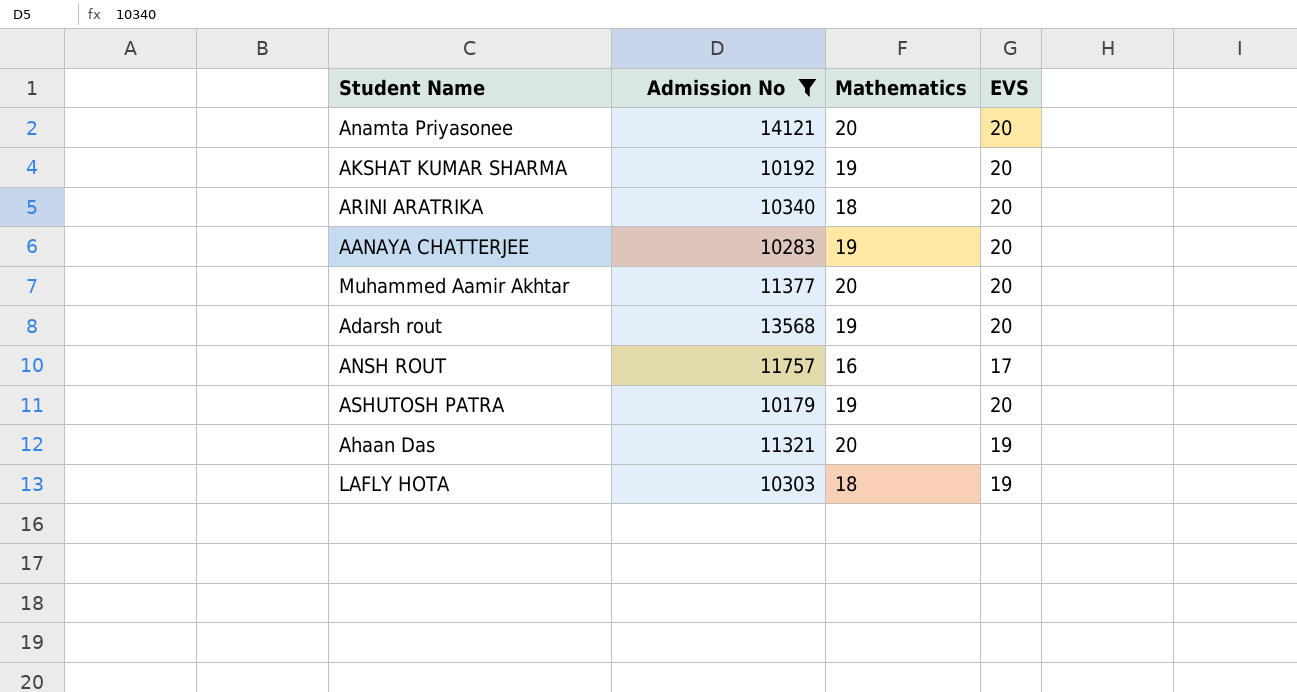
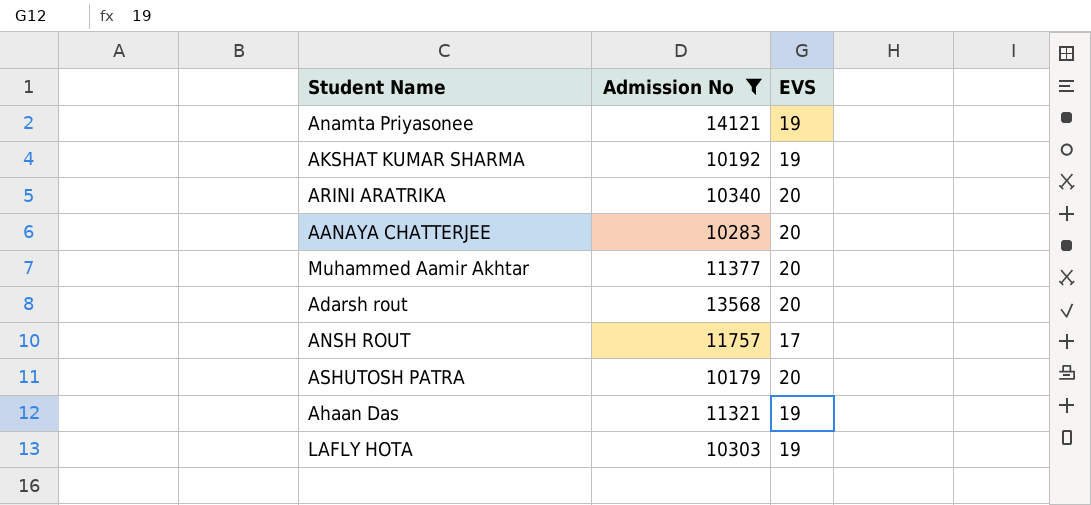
column Mathematics | position: 3 -> none
Anamta Priyasonee | EVS: 20 -> 19
AKSHAT KUMAR SHARMA | EVS: 20 -> 19

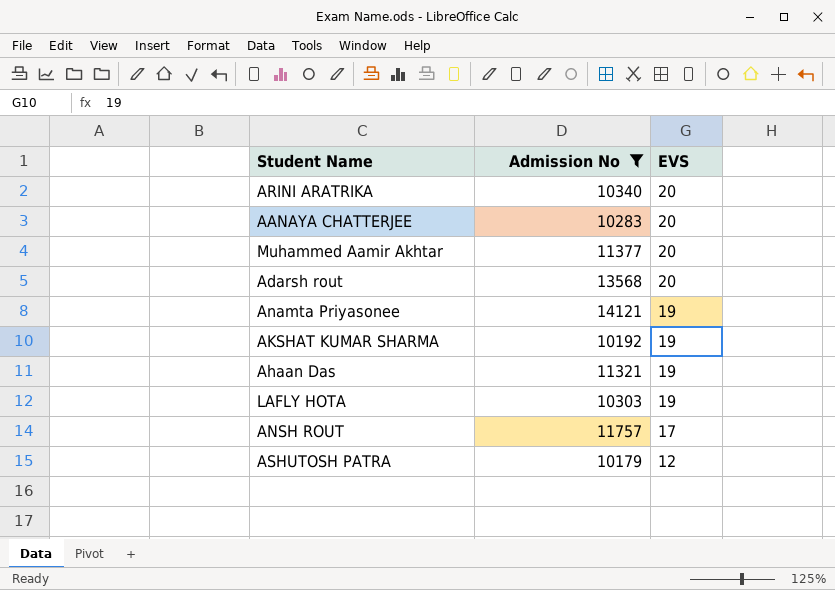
row order: none -> EVS descending
ASHUTOSH PATRA | EVS: 20 -> 12

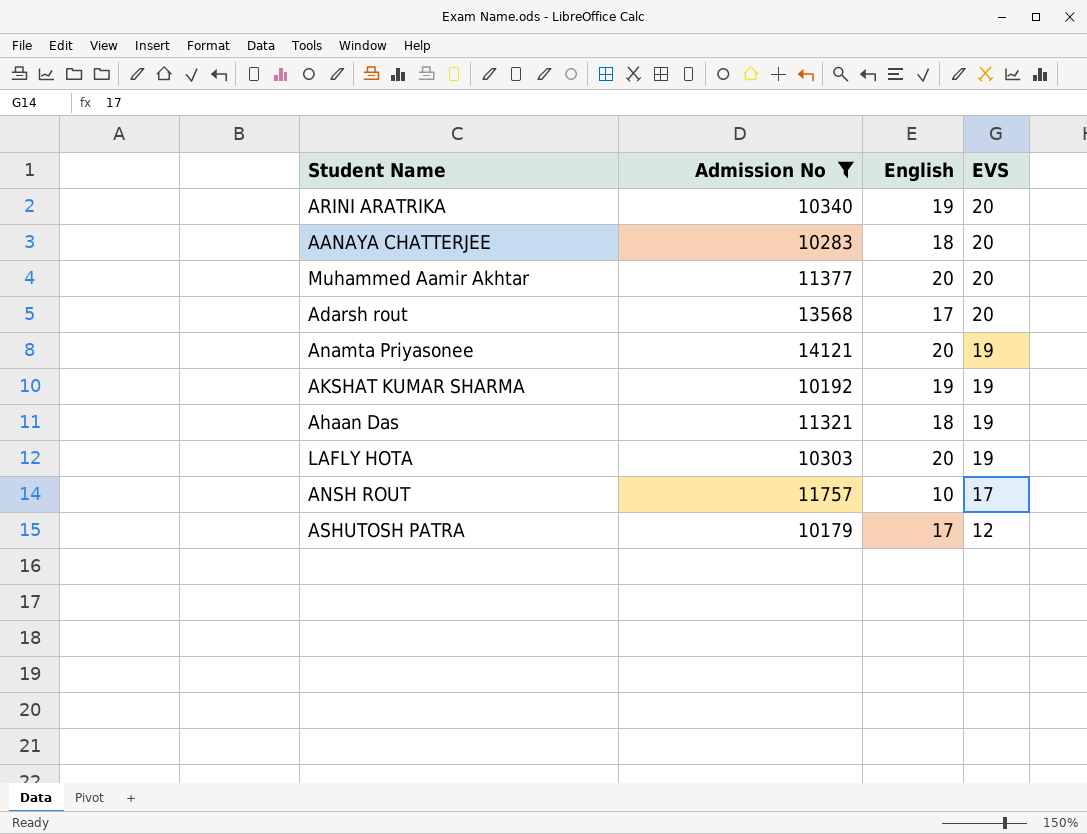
column English | position: none -> 3

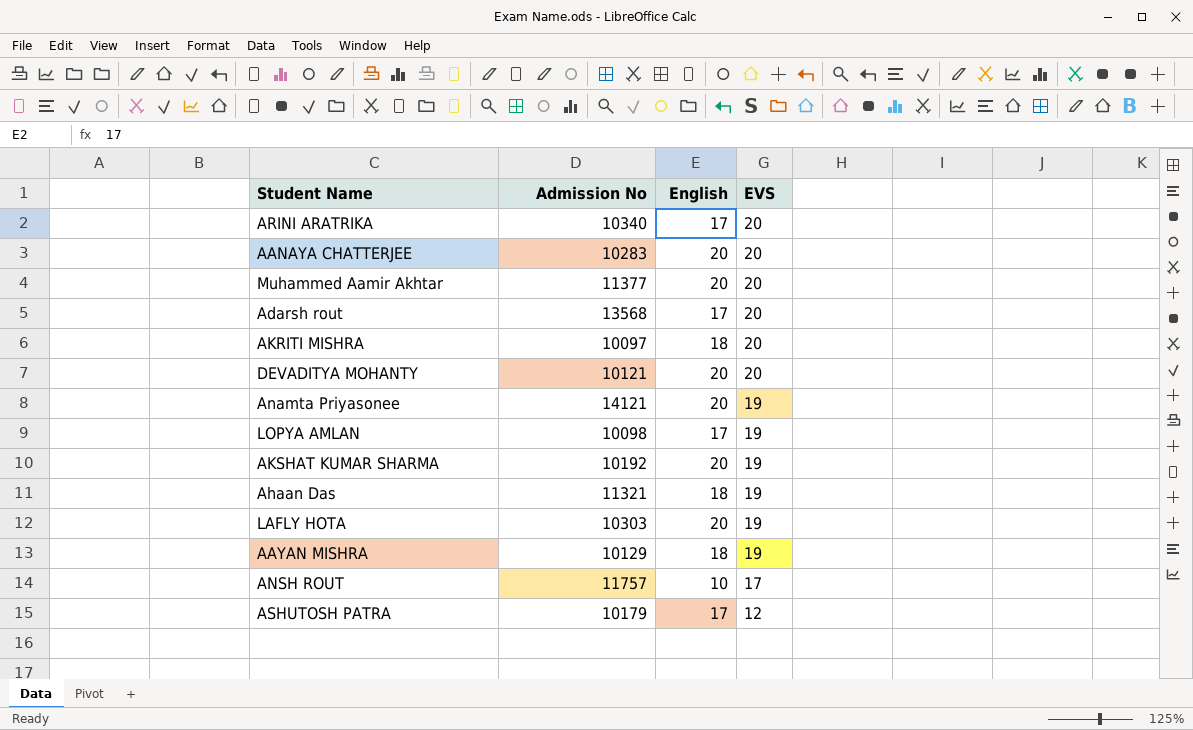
filter: Admission No >= 10179 -> none
ARINI ARATRIKA | English: 19 -> 17
AANAYA CHATTERJEE | English: 18 -> 20
AKSHAT KUMAR SHARMA | English: 19 -> 20

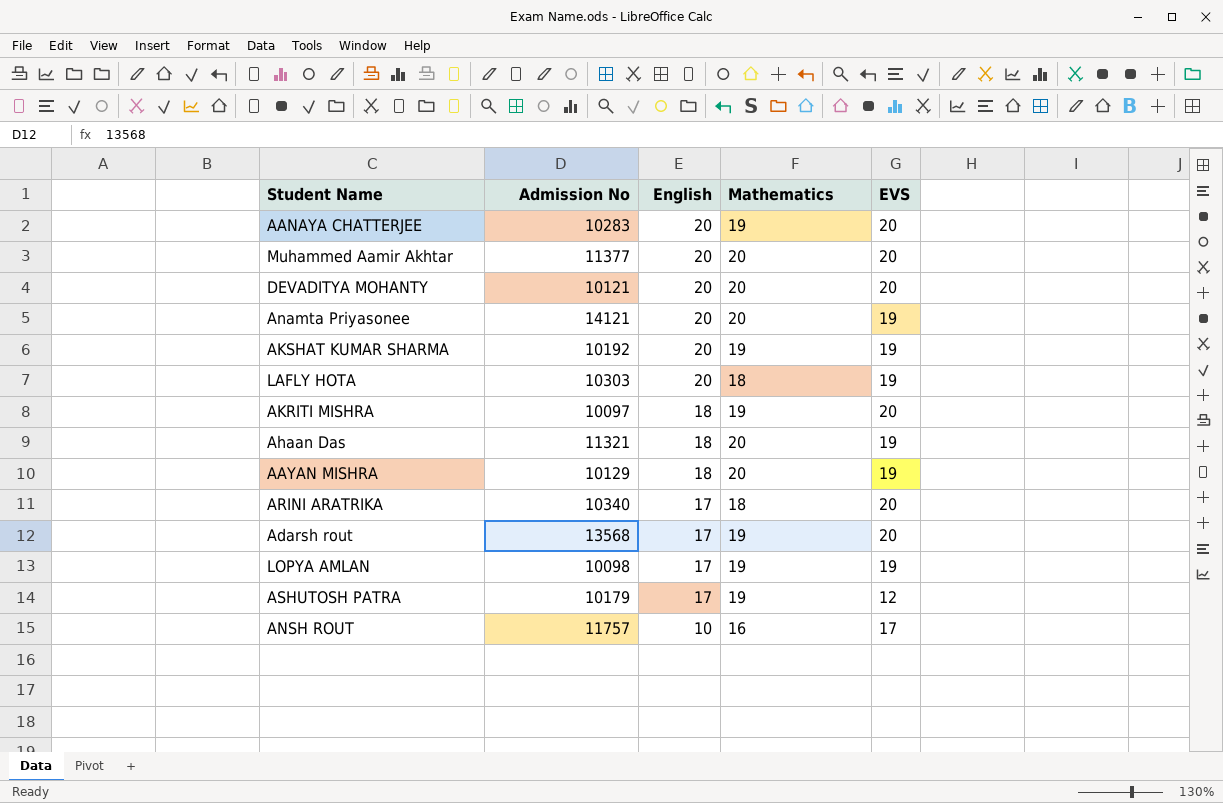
row order: EVS descending -> English descending
column Mathematics | position: none -> 4

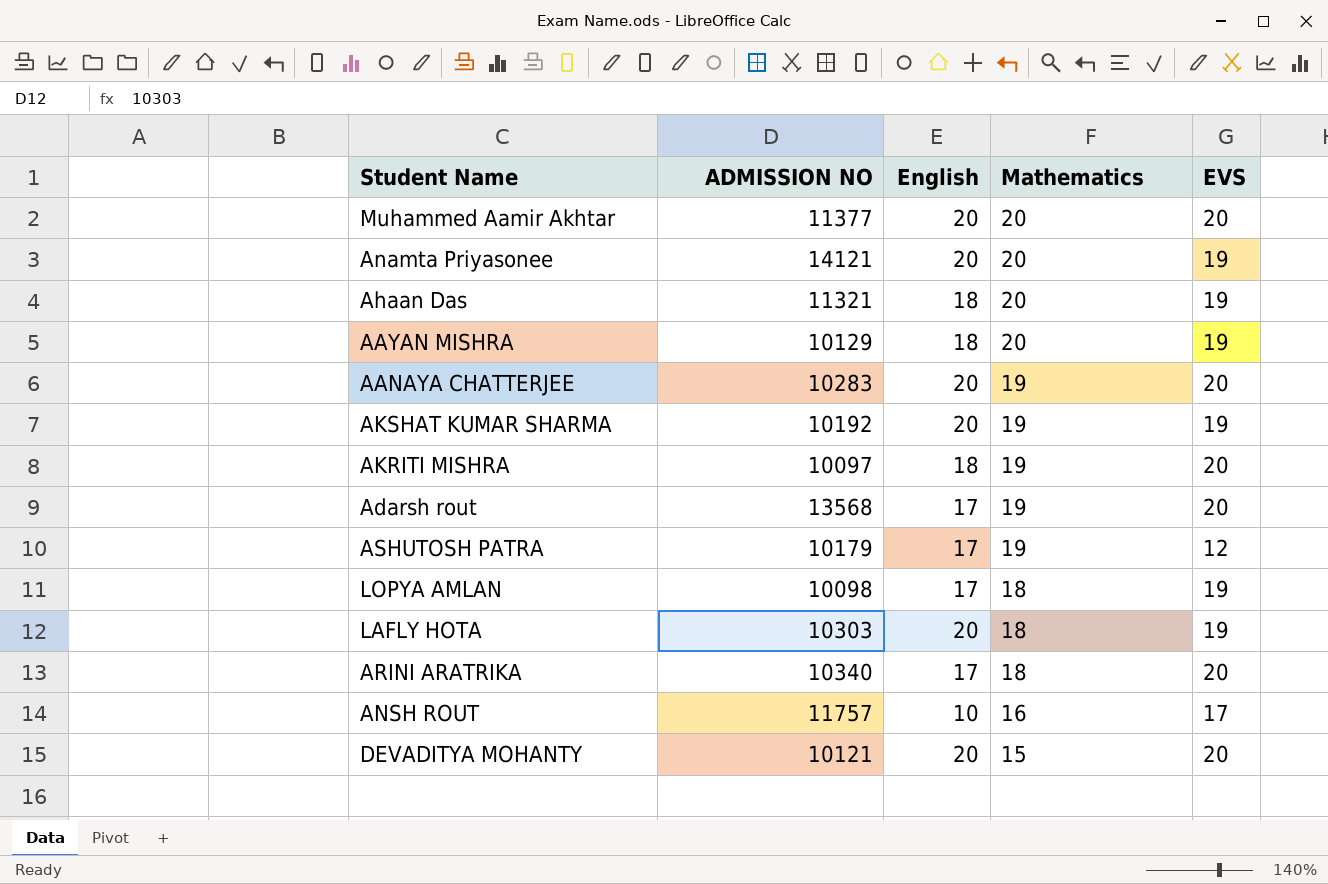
row order: English descending -> Mathematics descending
column name: Admission No -> ADMISSION NO
LOPYA AMLAN | Mathematics: 19 -> 18
DEVADITYA MOHANTY | Mathematics: 20 -> 15

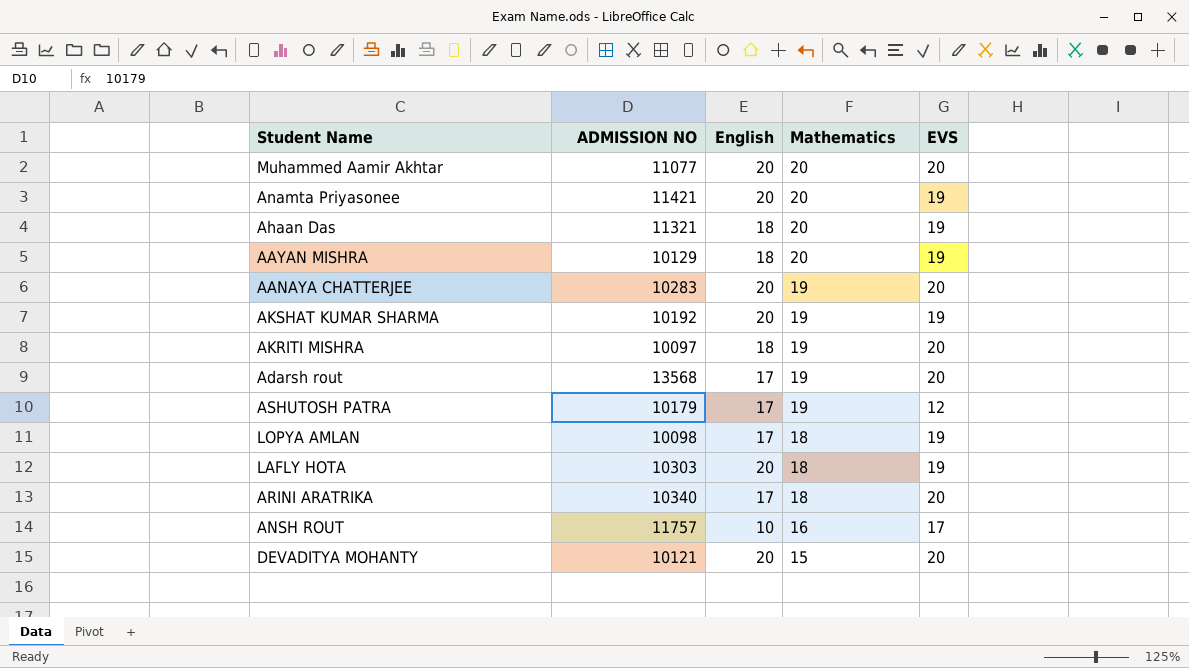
Muhammed Aamir Akhtar | ADMISSION NO: 11377 -> 11077
Anamta Priyasonee | ADMISSION NO: 14121 -> 11421

